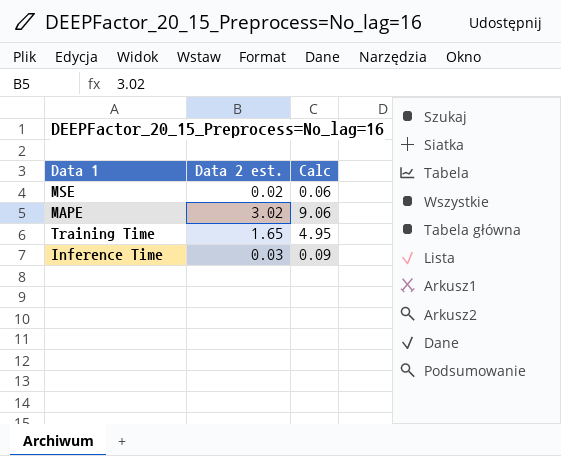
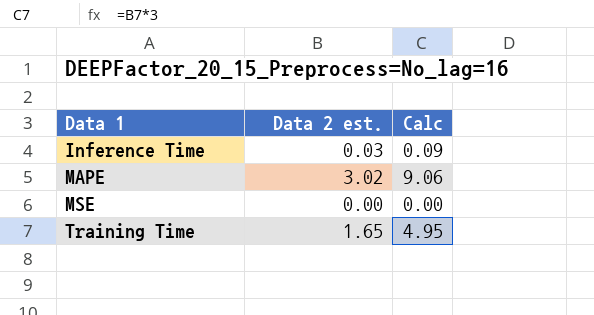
row order: none -> Data 1 ascending
MSE | Data 2 est.: 0.02 -> 0.00
MSE | Calc: 0.06 -> 0.00

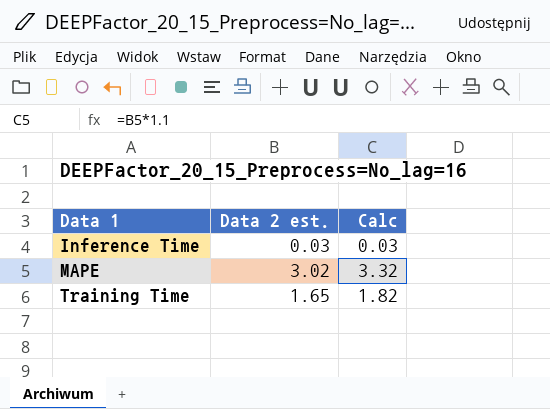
column Calc | formula: [Data 2 est.] * 3 -> [Data 2 est.] * 1.1
row MSE: 0.00 | 0.00 -> none

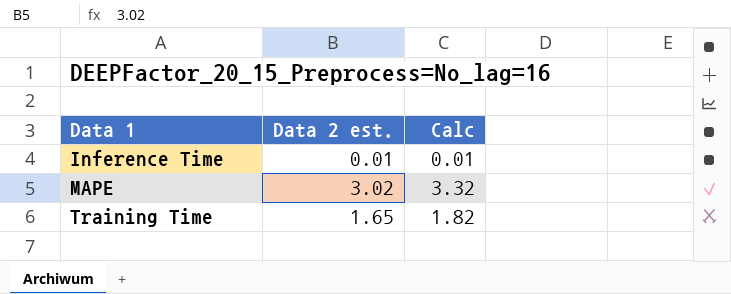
Inference Time | Data 2 est.: 0.03 -> 0.01
Inference Time | Calc: 0.03 -> 0.01

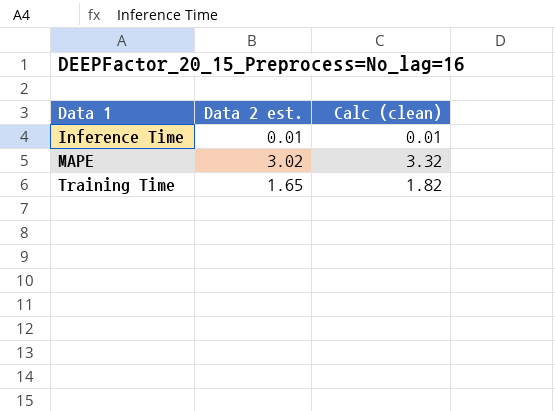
column name: Calc -> Calc (clean)

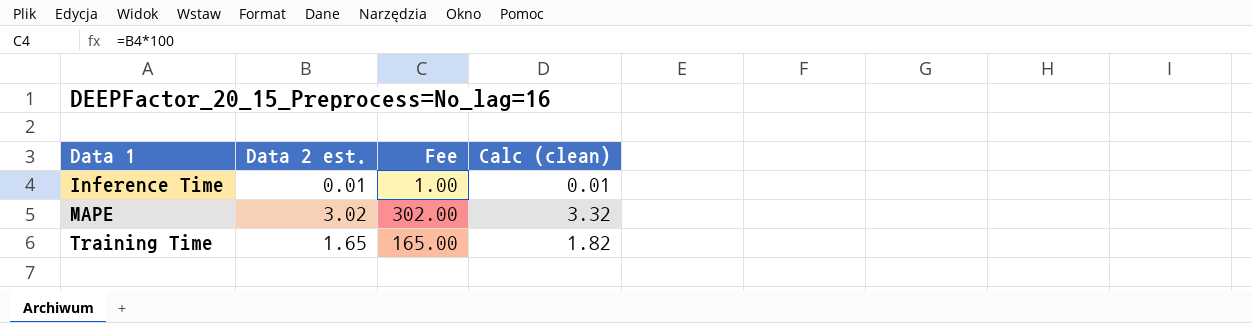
column Fee | formula: none -> [Data 2 est.] * 100

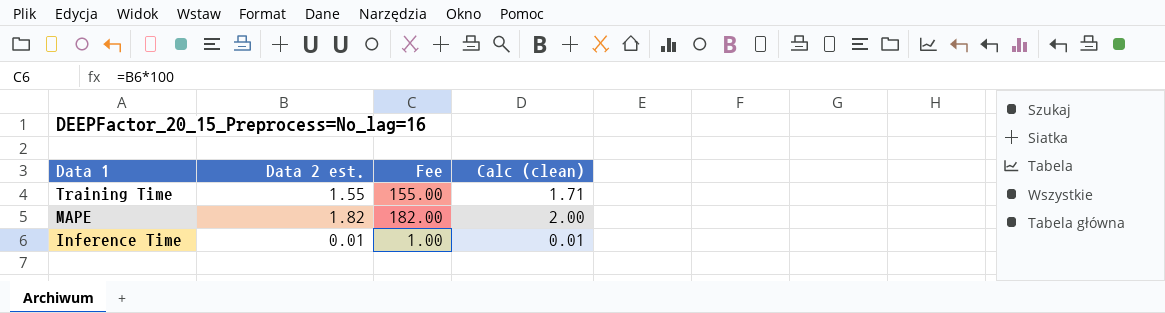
row order: Data 1 ascending -> Data 1 descending
Training Time | Data 2 est.: 1.65 -> 1.55
Training Time | Fee: 165.00 -> 155.00
Training Time | Calc (clean): 1.82 -> 1.71
MAPE | Data 2 est.: 3.02 -> 1.82
MAPE | Fee: 302.00 -> 182.00
MAPE | Calc (clean): 3.32 -> 2.00

